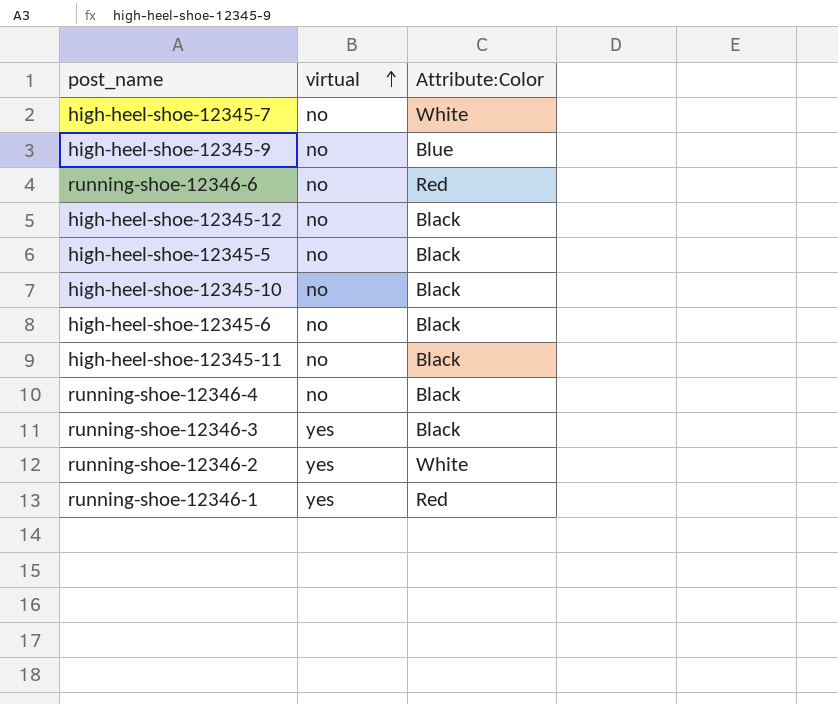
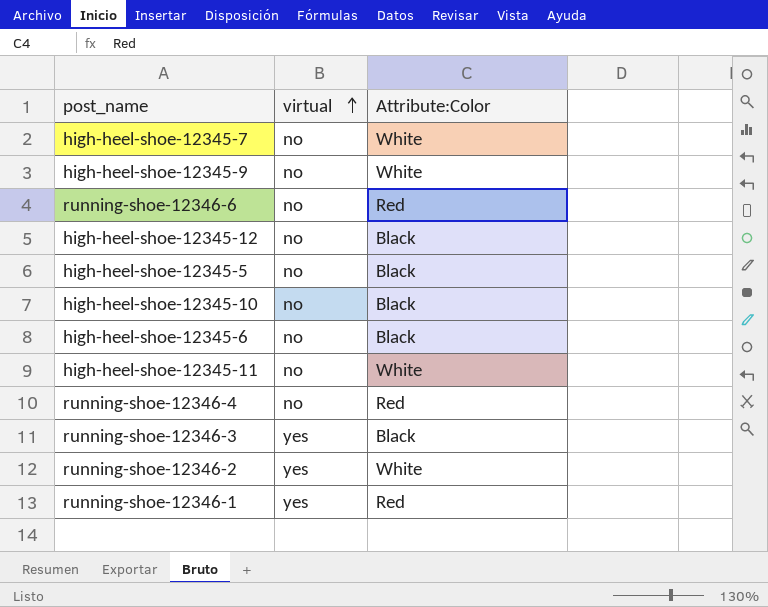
high-heel-shoe-12345-9 | Attribute:Color: Blue -> White
high-heel-shoe-12345-11 | Attribute:Color: Black -> White
running-shoe-12346-4 | Attribute:Color: Black -> Red

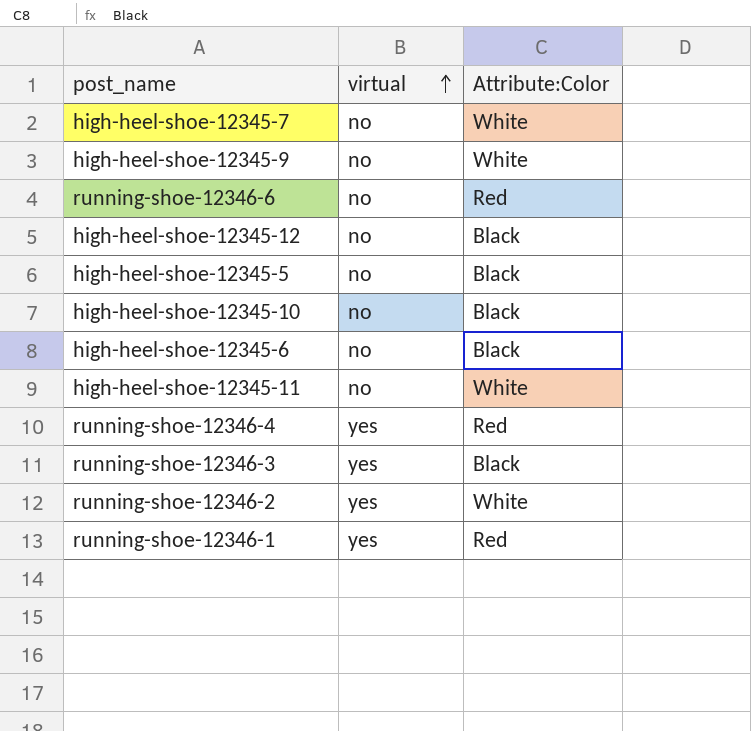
running-shoe-12346-4 | virtual: no -> yes

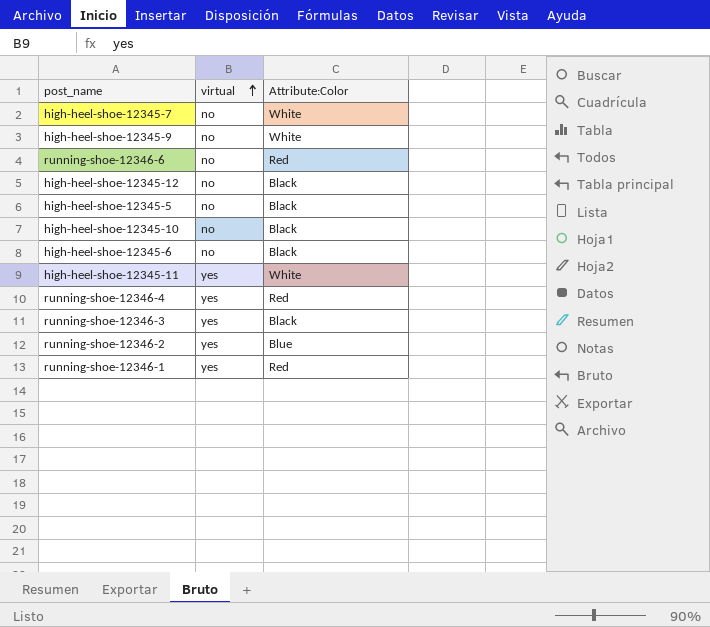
high-heel-shoe-12345-11 | virtual: no -> yes
running-shoe-12346-2 | Attribute:Color: White -> Blue

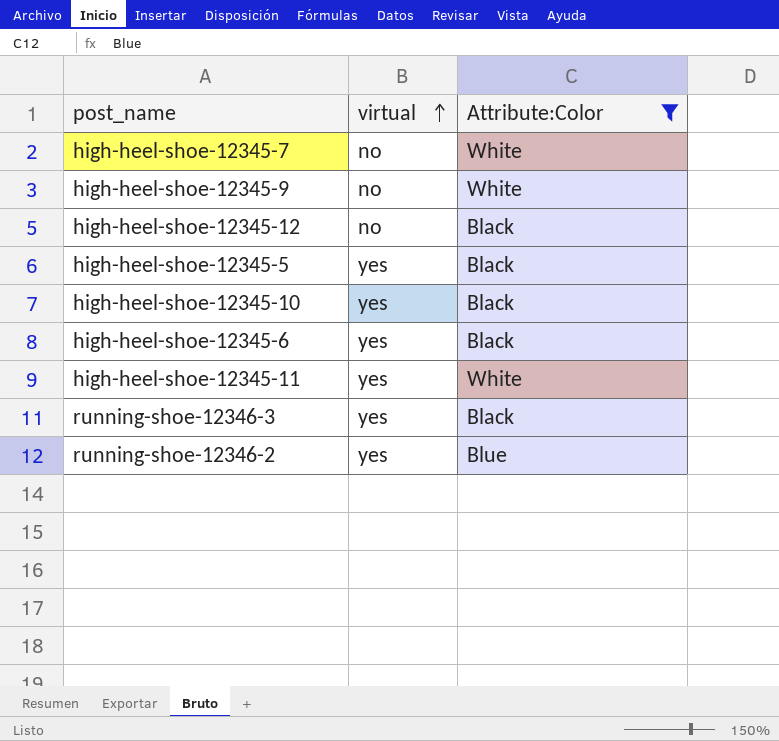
filter: none -> Attribute:Color != Red
high-heel-shoe-12345-5 | virtual: no -> yes
high-heel-shoe-12345-10 | virtual: no -> yes
high-heel-shoe-12345-6 | virtual: no -> yes

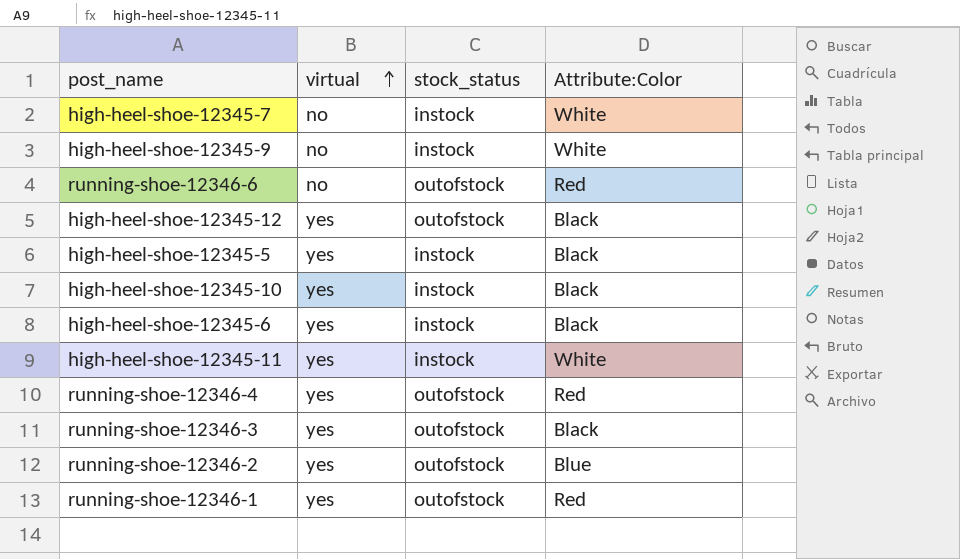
filter: Attribute:Color != Red -> none
column stock_status | position: none -> 3
high-heel-shoe-12345-12 | virtual: no -> yes

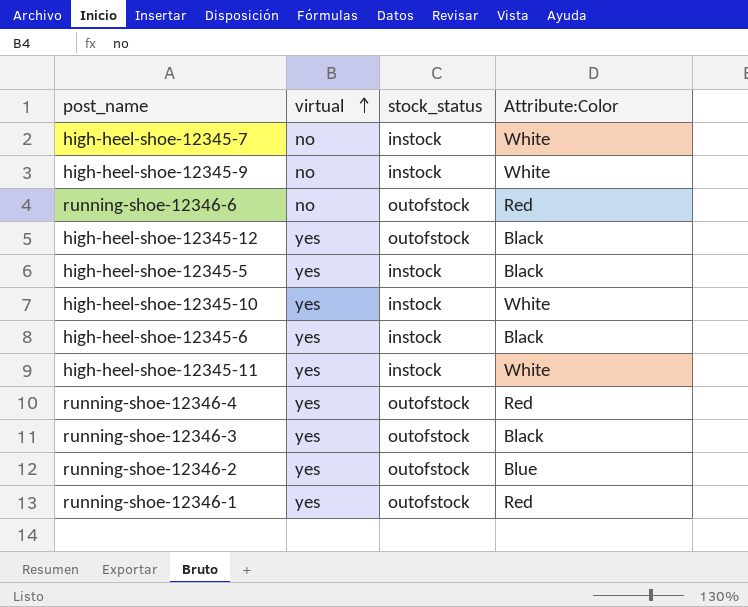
high-heel-shoe-12345-10 | Attribute:Color: Black -> White

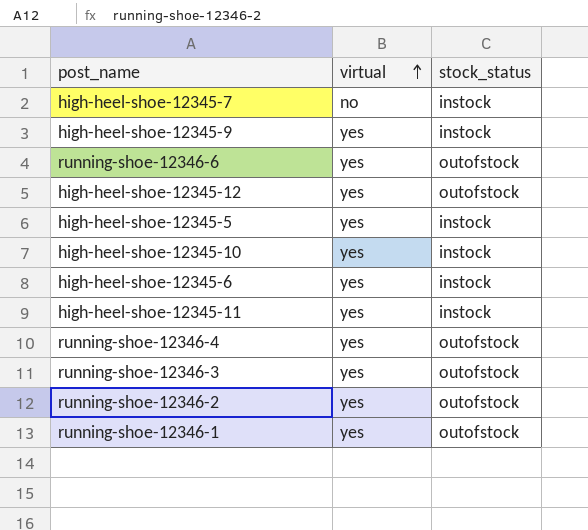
column Attribute:Color | position: 4 -> none
high-heel-shoe-12345-9 | virtual: no -> yes
running-shoe-12346-6 | virtual: no -> yes

